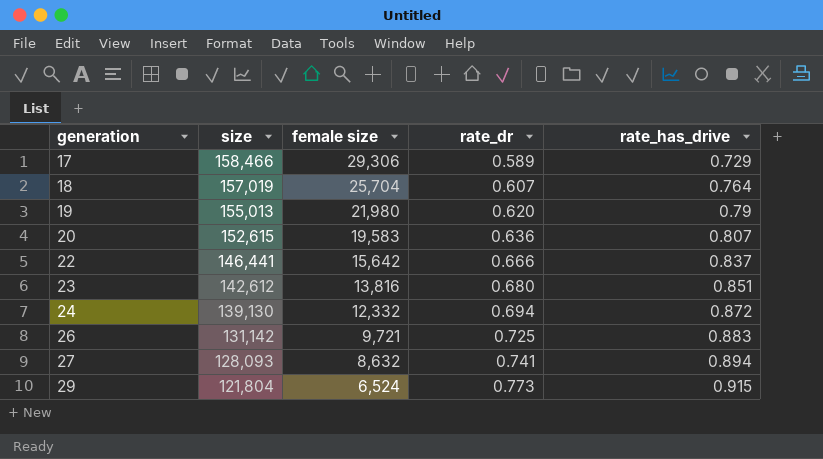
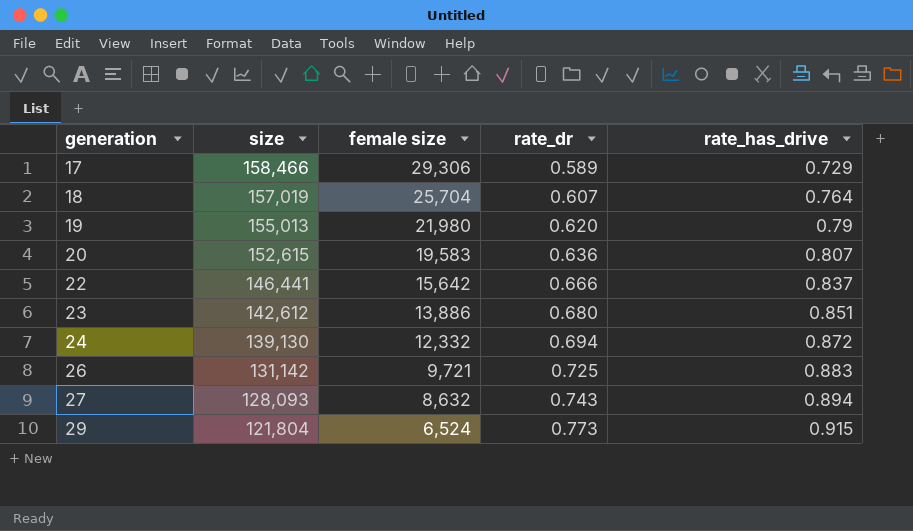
23 | female size: 13,816 -> 13,886
27 | rate_dr: 0.741 -> 0.743

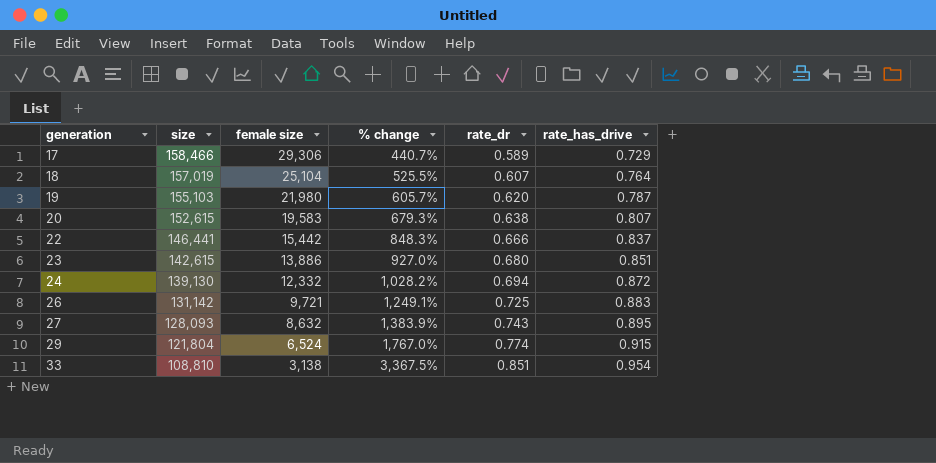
column % change | formula: none -> ([size] - [female size]) / [female size]
18 | female size: 25,704 -> 25,104
19 | size: 155,013 -> 155,103
19 | rate_has_drive: 0.79 -> 0.787
20 | rate_dr: 0.636 -> 0.638
22 | female size: 15,642 -> 15,442
23 | size: 142,612 -> 142,615
27 | rate_has_drive: 0.894 -> 0.895
29 | rate_dr: 0.773 -> 0.774
row 33: none -> 108,810 | 3,138 | 3,367.5% | 0.851 | 0.954

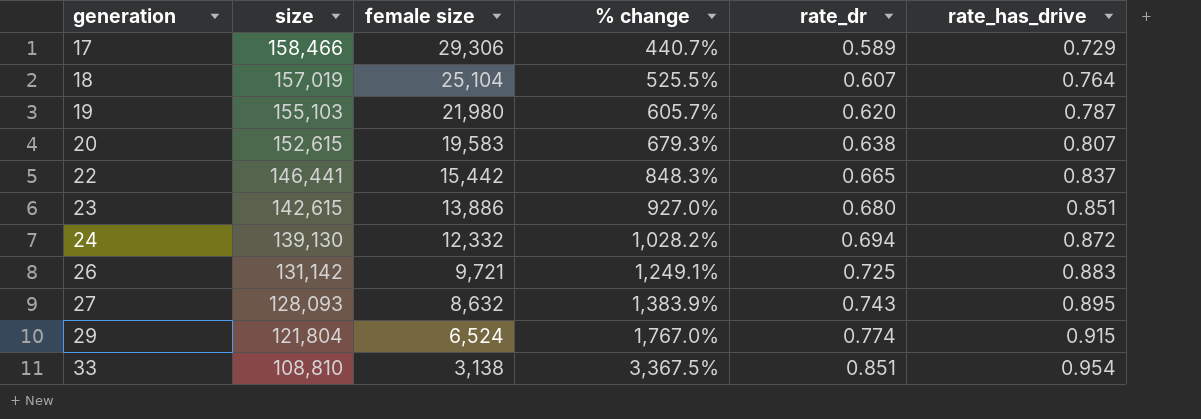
22 | rate_dr: 0.666 -> 0.665

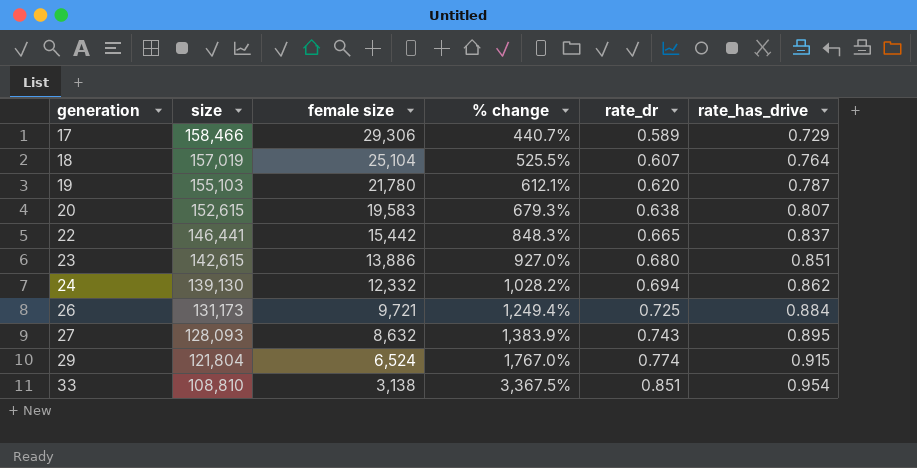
19 | female size: 21,980 -> 21,780
19 | % change: 605.7% -> 612.1%
24 | rate_has_drive: 0.872 -> 0.862
26 | size: 131,142 -> 131,173
26 | % change: 1,249.1% -> 1,249.4%
26 | rate_has_drive: 0.883 -> 0.884

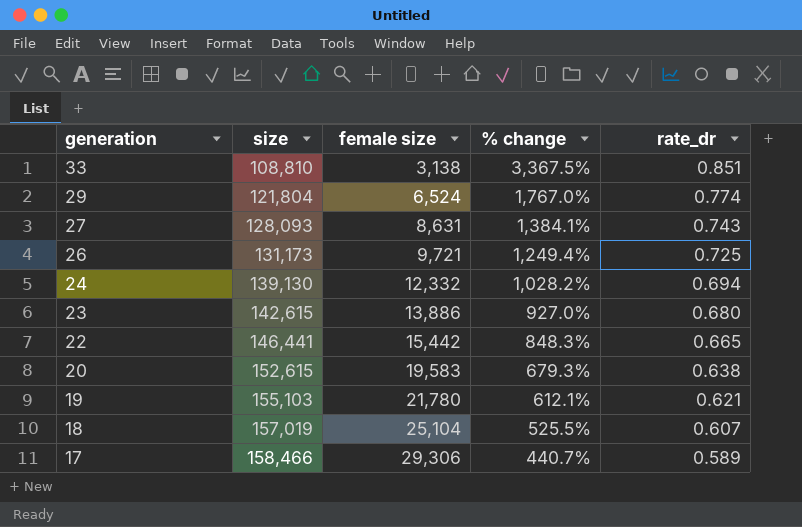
row order: generation ascending -> generation descending
column rate_has_drive | position: 6 -> none
27 | female size: 8,632 -> 8,631
27 | % change: 1,383.9% -> 1,384.1%
19 | rate_dr: 0.620 -> 0.621

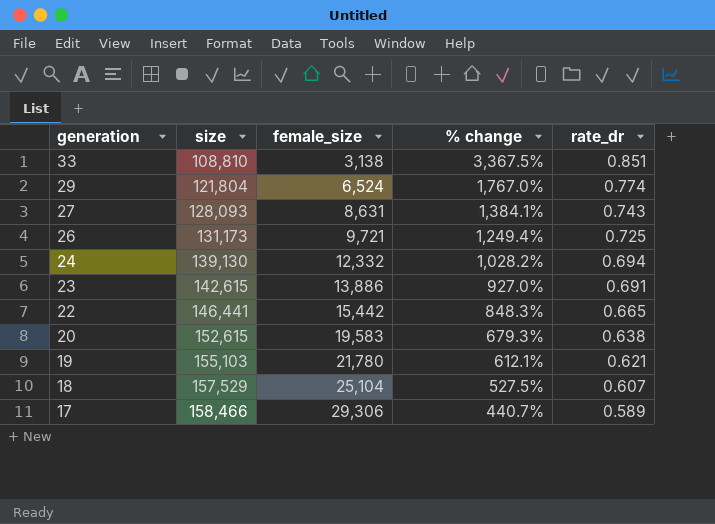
column name: female size -> female_size
23 | rate_dr: 0.680 -> 0.691
18 | size: 157,019 -> 157,529
18 | % change: 525.5% -> 527.5%

